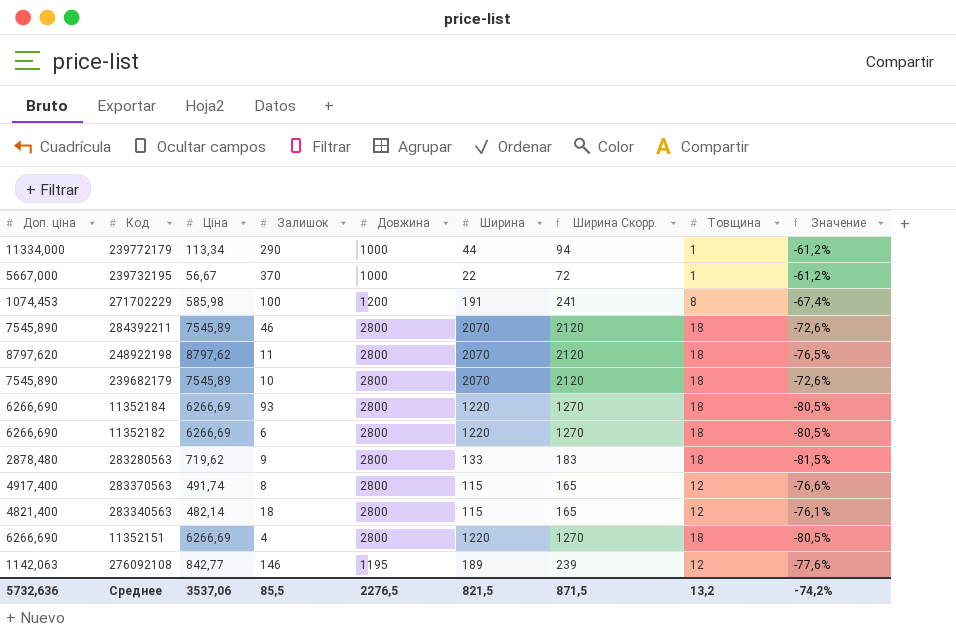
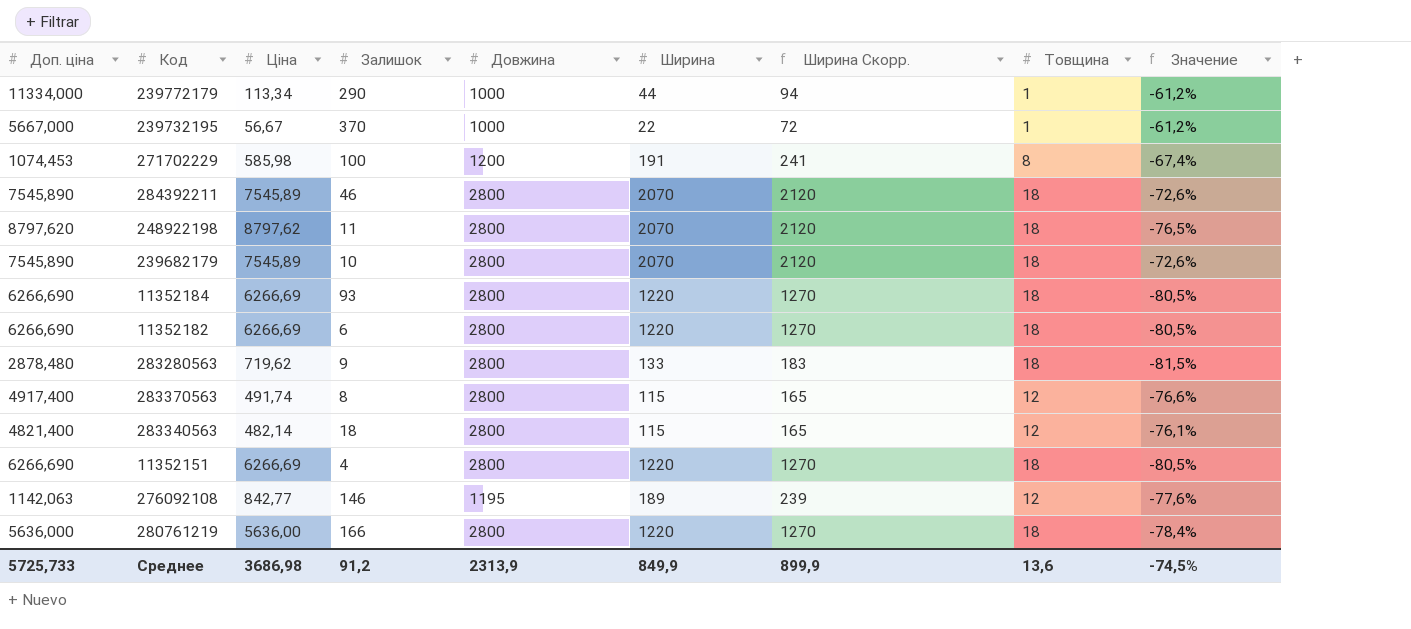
row 280761219: none -> 5636,000 | 5636,00 | 166 | 2800 | 1220 | 1270 | 18 | -78,4%
Среднее | Доп. ціна: 5732,636 -> 5725,733
Среднее | Ціна: 3537,06 -> 3686,98
Среднее | Залишок: 85,5 -> 91,2
Среднее | Довжина: 2276,5 -> 2313,9
Среднее | Ширина: 821,5 -> 849,9
Среднее | Ширина Скорр.: 871,5 -> 899,9
Среднее | Товщина: 13,2 -> 13,6
Среднее | Значение: -74,2% -> -74,5%

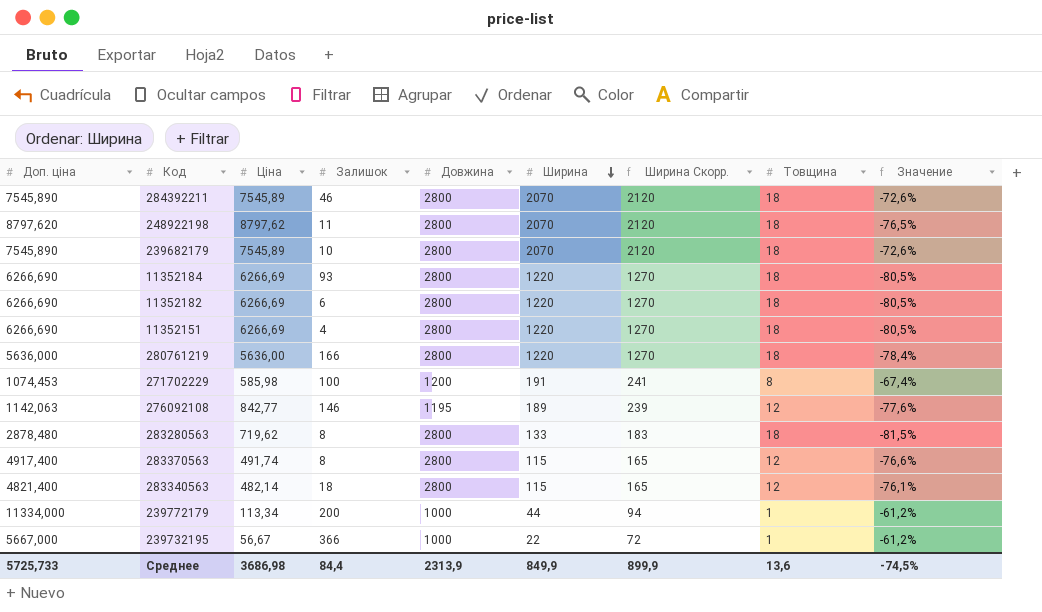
row order: none -> Ширина descending
283280563 | Залишок: 9 -> 8
239772179 | Залишок: 290 -> 200
239732195 | Залишок: 370 -> 366
Среднее | Залишок: 91,2 -> 84,4

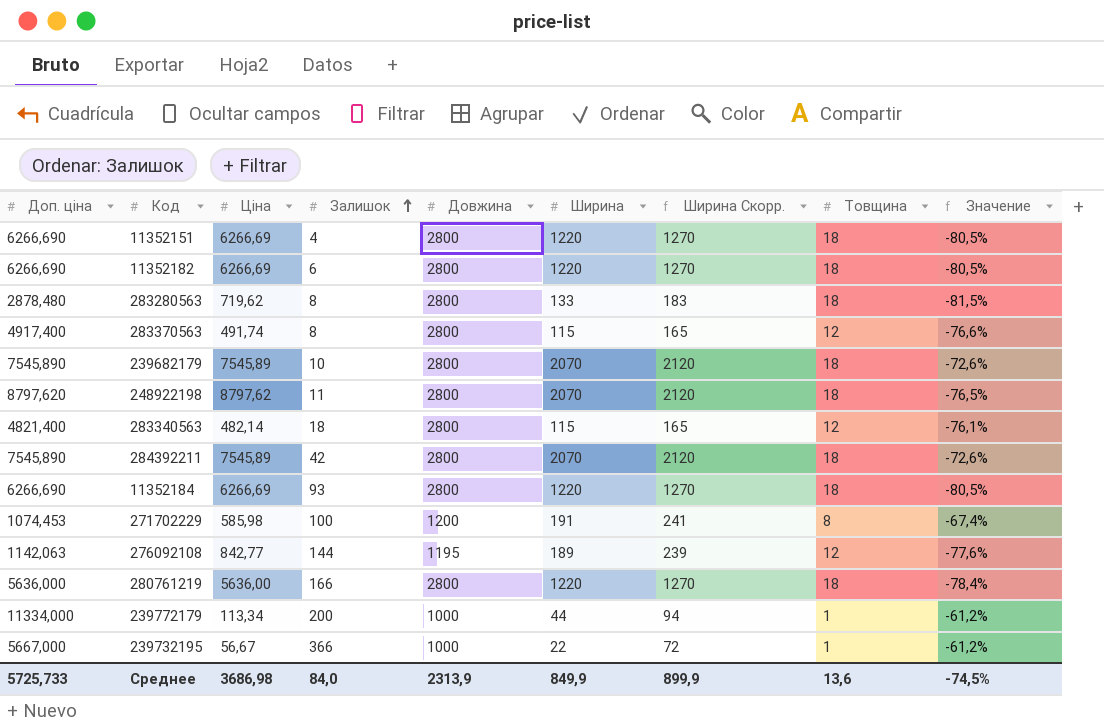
row order: Ширина descending -> Залишок ascending
284392211 | Залишок: 46 -> 42
276092108 | Залишок: 146 -> 144
Среднее | Залишок: 84,4 -> 84,0

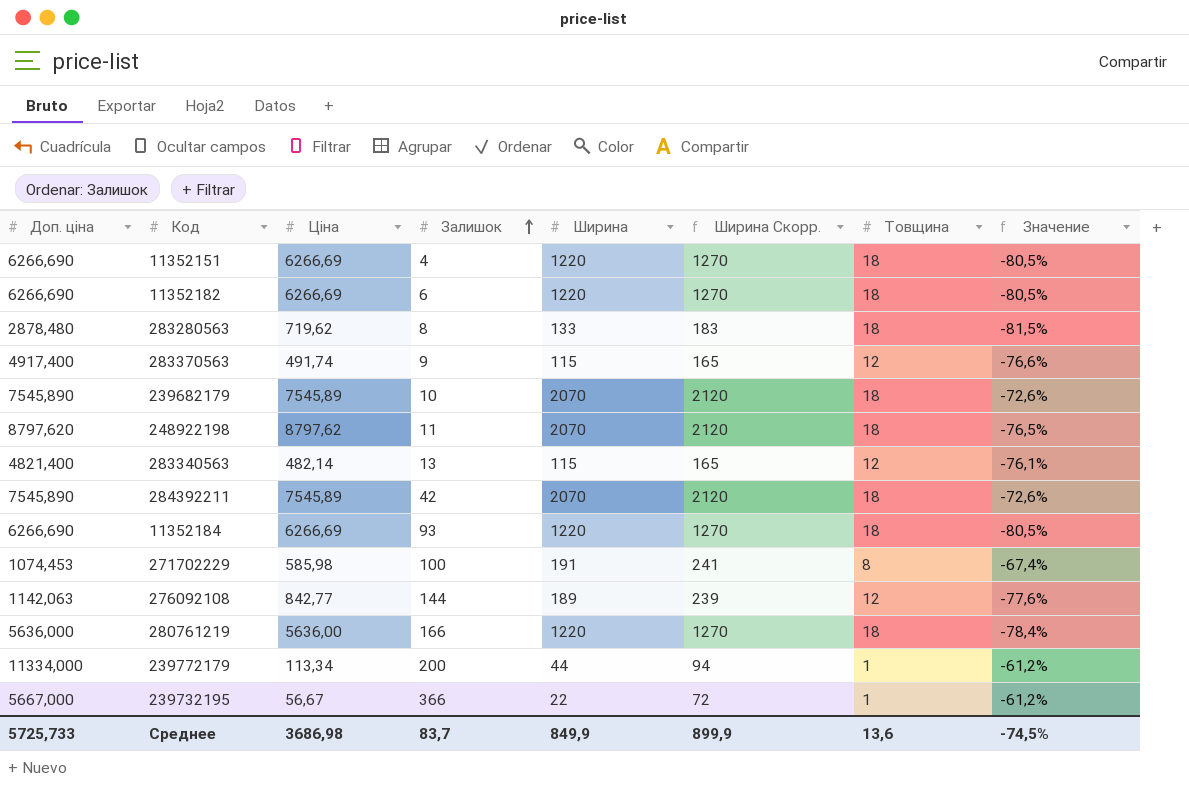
column Довжина | position: 5 -> none
283370563 | Залишок: 8 -> 9
283340563 | Залишок: 18 -> 13
Среднее | Залишок: 84,0 -> 83,7

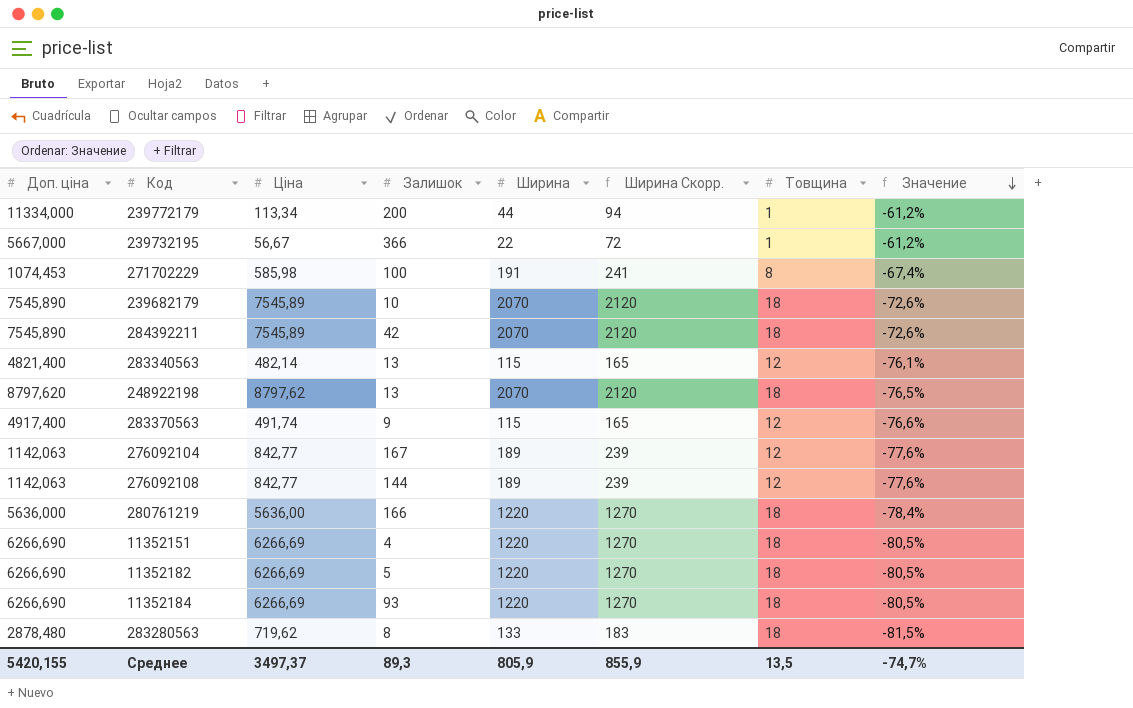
row order: Залишок ascending -> Значение descending
248922198 | Залишок: 11 -> 13
row 276092104: none -> 1142,063 | 842,77 | 167 | 189 | 239 | 12 | -77,6%
11352182 | Залишок: 6 -> 5
Среднее | Доп. ціна: 5725,733 -> 5420,155
Среднее | Ціна: 3686,98 -> 3497,37
Среднее | Залишок: 83,7 -> 89,3
Среднее | Ширина: 849,9 -> 805,9
Среднее | Ширина Скорр.: 899,9 -> 855,9
Среднее | Товщина: 13,6 -> 13,5
Среднее | Значение: -74,5% -> -74,7%

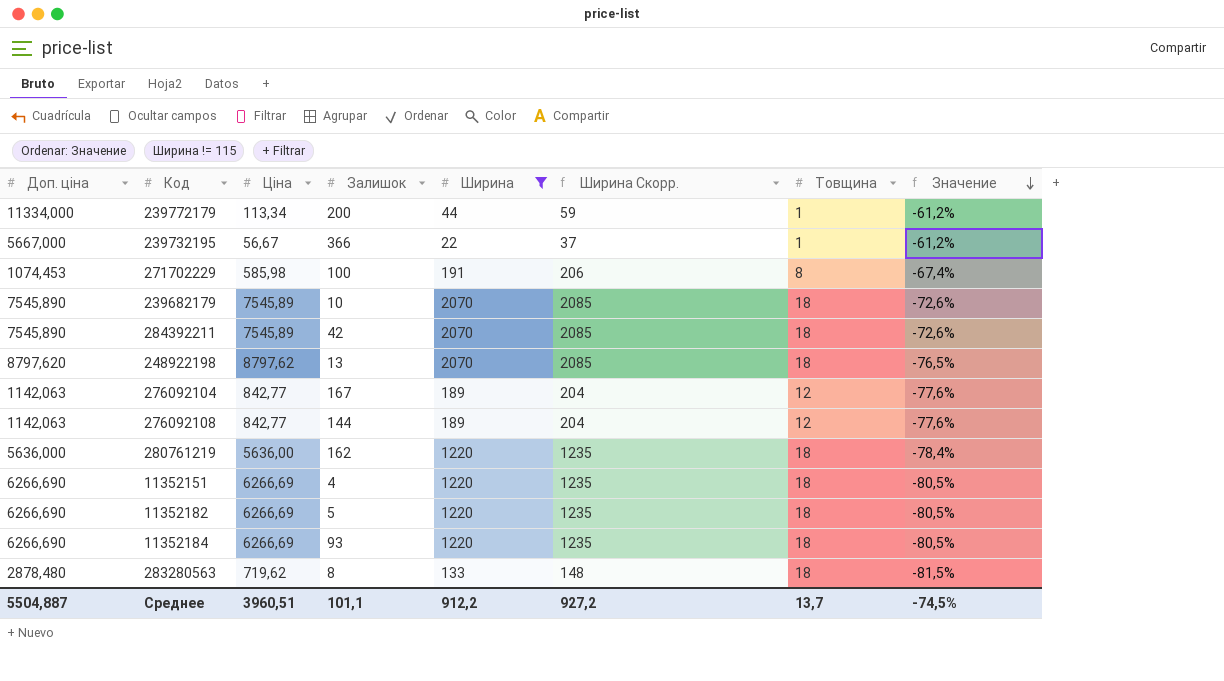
filter: none -> Ширина != 115
column Ширина Скорр. | formula: [Ширина] + 50 -> [Ширина] + 15
280761219 | Залишок: 166 -> 162
Среднее | Доп. ціна: 5420,155 -> 5504,887
Среднее | Ціна: 3497,37 -> 3960,51
Среднее | Залишок: 89,3 -> 101,1
Среднее | Ширина: 805,9 -> 912,2
Среднее | Ширина Скорр.: 855,9 -> 927,2
Среднее | Товщина: 13,5 -> 13,7
Среднее | Значение: -74,7% -> -74,5%

